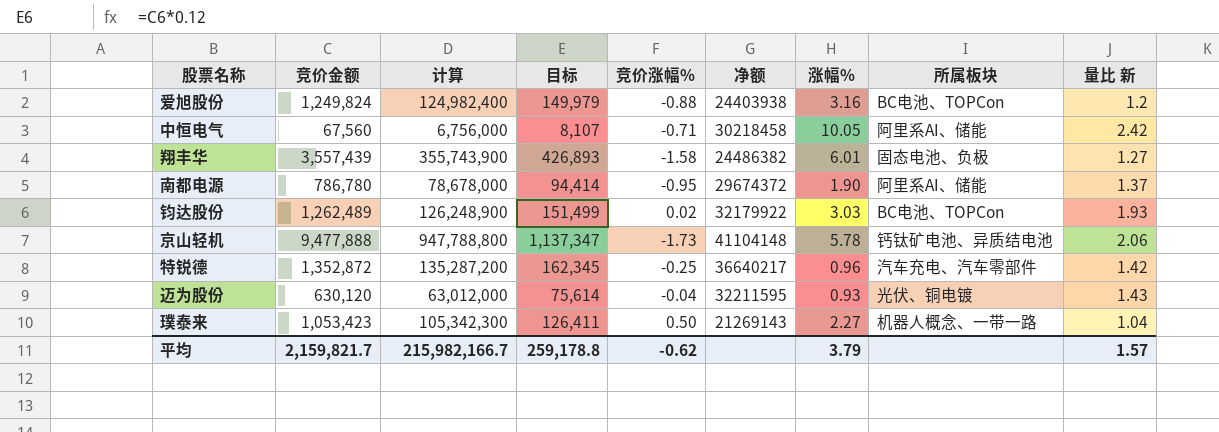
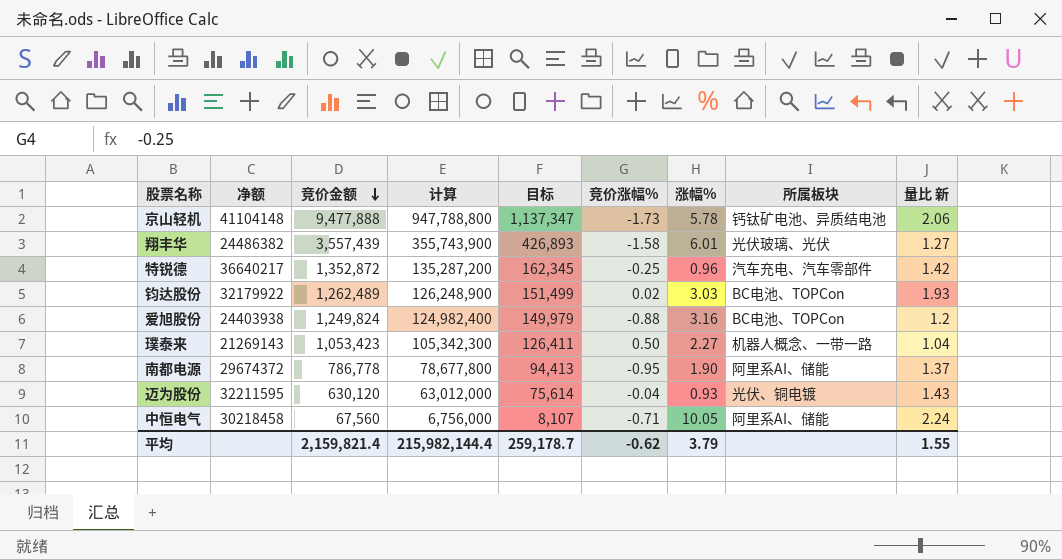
row order: none -> 竞价金额 descending
column 净额 | position: 6 -> 2
翔丰华 | 所属板块: 固态电池、负极 -> 光伏玻璃、光伏
南都电源 | 竞价金额: 786,780 -> 786,778
南都电源 | 计算: 78,678,000 -> 78,677,800
南都电源 | 目标: 94,414 -> 94,413
中恒电气 | 量比 新: 2.42 -> 2.24
平均 | 竞价金额: 2,159,821.7 -> 2,159,821.4
平均 | 计算: 215,982,166.7 -> 215,982,144.4
平均 | 目标: 259,178.8 -> 259,178.7
平均 | 量比 新: 1.57 -> 1.55

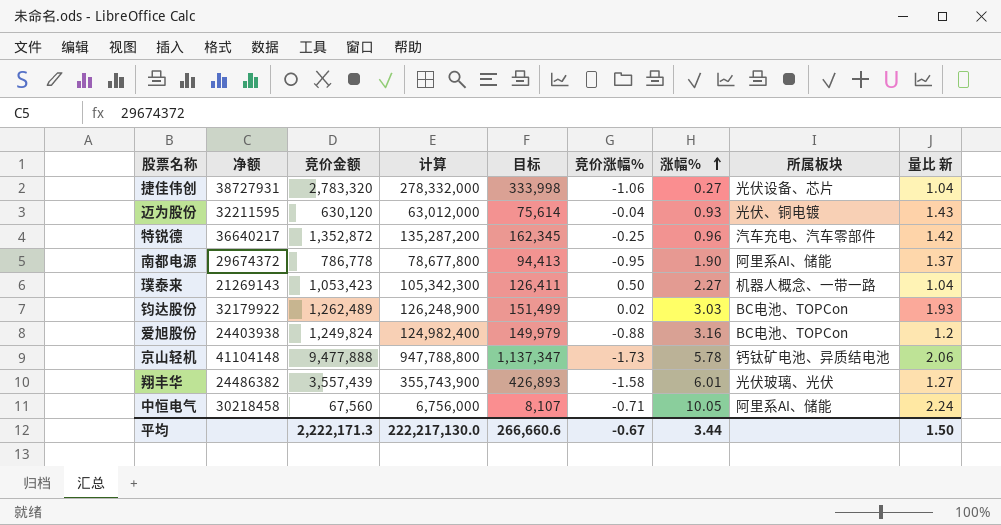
row order: 竞价金额 descending -> 涨幅% ascending
row 捷佳伟创: none -> 38727931 | 2,783,320 | 278,332,000 | 333,998 | -1.06 | 0.27 | 光伏设备、芯片 | 1.04
平均 | 竞价金额: 2,159,821.4 -> 2,222,171.3
平均 | 计算: 215,982,144.4 -> 222,217,130.0
平均 | 目标: 259,178.7 -> 266,660.6
平均 | 竞价涨幅%: -0.62 -> -0.67
平均 | 涨幅%: 3.79 -> 3.44
平均 | 量比 新: 1.55 -> 1.50

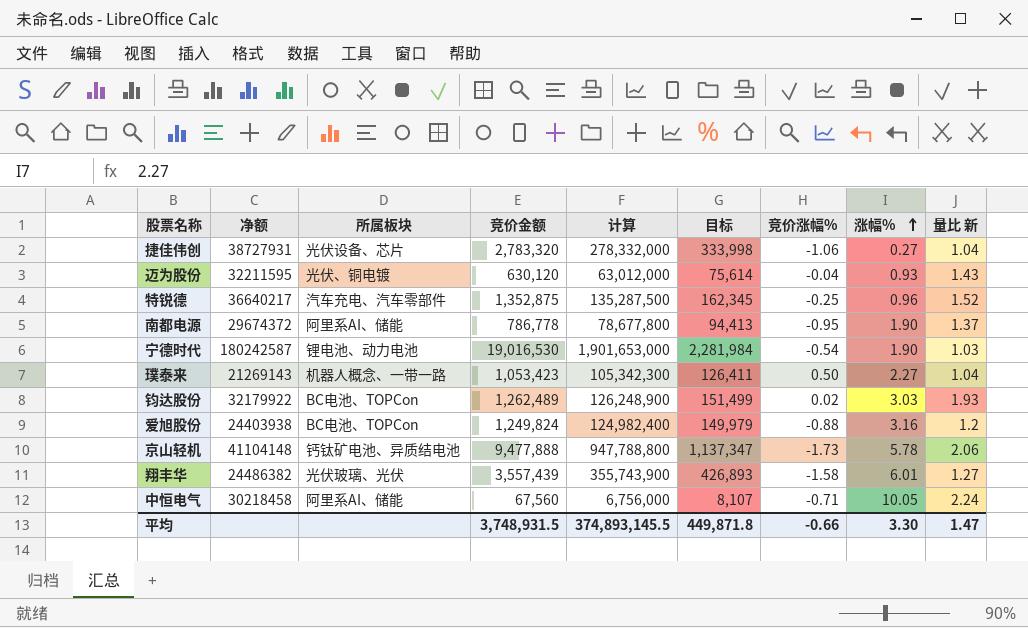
column 所属板块 | position: 8 -> 3
特锐德 | 竞价金额: 1,352,872 -> 1,352,875
特锐德 | 计算: 135,287,200 -> 135,287,500
特锐德 | 量比 新: 1.42 -> 1.52
row 宁德时代: none -> 180242587 | 锂电池、动力电池 | 19,016,530 | 1,901,653,000 | 2,281,984 | -0.54 | 1.90 | 1.03
平均 | 竞价金额: 2,222,171.3 -> 3,748,931.5
平均 | 计算: 222,217,130.0 -> 374,893,145.5
平均 | 目标: 266,660.6 -> 449,871.8
平均 | 竞价涨幅%: -0.67 -> -0.66
平均 | 涨幅%: 3.44 -> 3.30
平均 | 量比 新: 1.50 -> 1.47

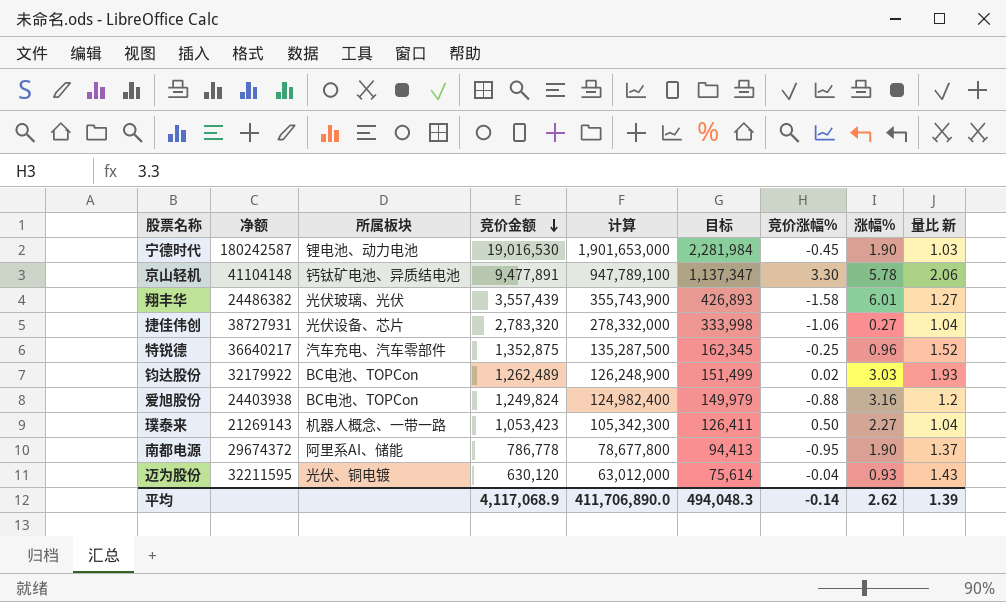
row order: 涨幅% ascending -> 竞价金额 descending
row 中恒电气: 30218458 | 阿里系AI、储能 | 67,560 | 6,756,000 | 8,107 | -0.71 | 10.05 | 2.24 -> none
宁德时代 | 竞价涨幅%: -0.54 -> -0.45
京山轻机 | 竞价金额: 9,477,888 -> 9,477,891
京山轻机 | 计算: 947,788,800 -> 947,789,100
京山轻机 | 竞价涨幅%: -1.73 -> 3.30
平均 | 竞价金额: 3,748,931.5 -> 4,117,068.9
平均 | 计算: 374,893,145.5 -> 411,706,890.0
平均 | 目标: 449,871.8 -> 494,048.3
平均 | 竞价涨幅%: -0.66 -> -0.14
平均 | 涨幅%: 3.30 -> 2.62
平均 | 量比 新: 1.47 -> 1.39

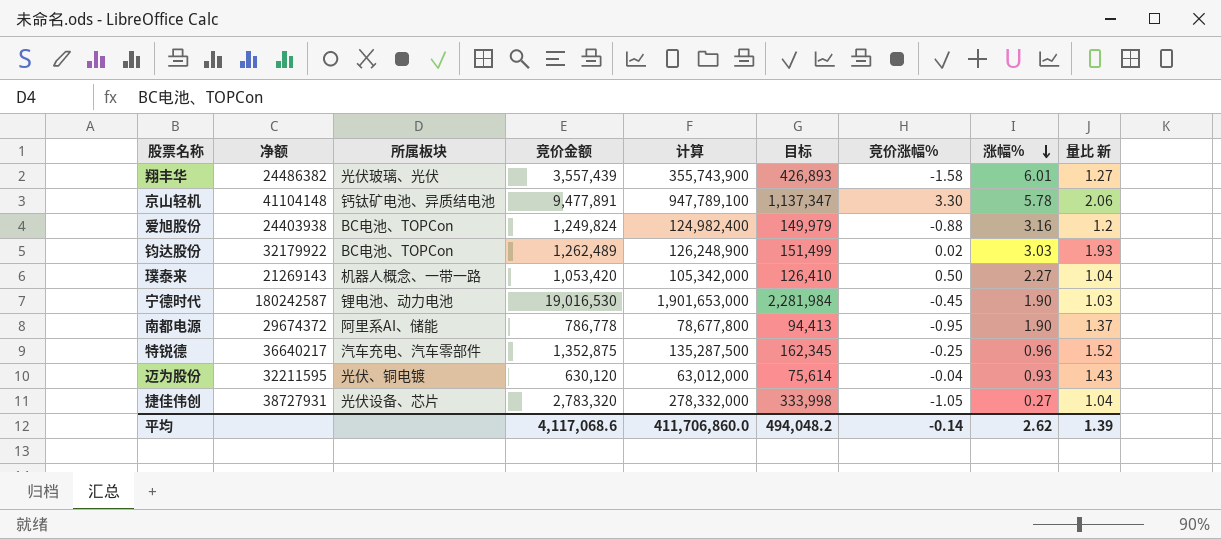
row order: 竞价金额 descending -> 涨幅% descending
璞泰来 | 竞价金额: 1,053,423 -> 1,053,420
璞泰来 | 计算: 105,342,300 -> 105,342,000
璞泰来 | 目标: 126,411 -> 126,410
捷佳伟创 | 竞价涨幅%: -1.06 -> -1.05
平均 | 竞价金额: 4,117,068.9 -> 4,117,068.6
平均 | 计算: 411,706,890.0 -> 411,706,860.0
平均 | 目标: 494,048.3 -> 494,048.2

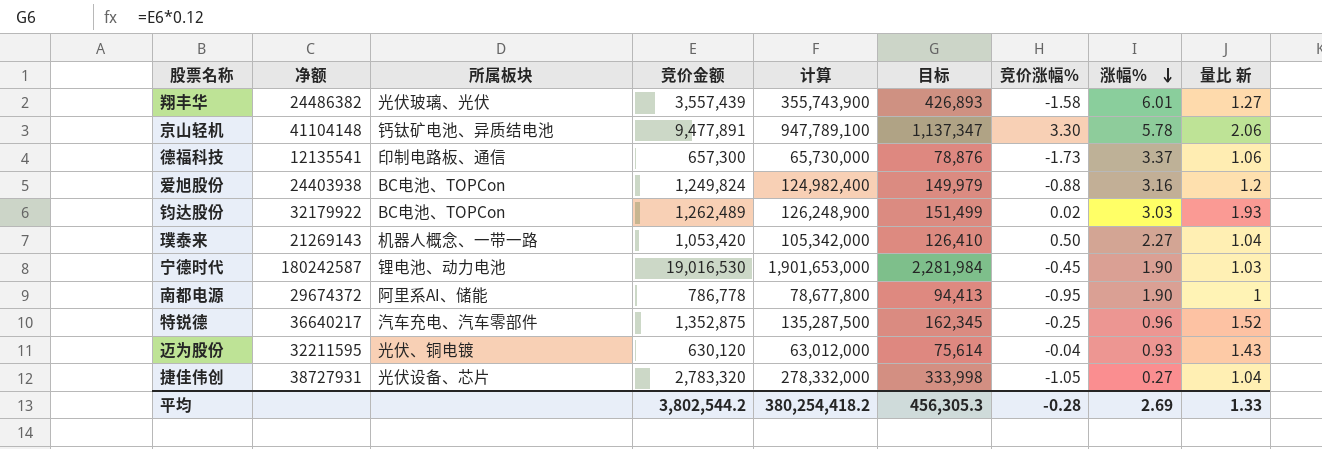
row 德福科技: none -> 12135541 | 印制电路板、通信 | 657,300 | 65,730,000 | 78,876 | -1.73 | 3.37 | 1.06
南都电源 | 量比 新: 1.37 -> 1
平均 | 竞价金额: 4,117,068.6 -> 3,802,544.2
平均 | 计算: 411,706,860.0 -> 380,254,418.2
平均 | 目标: 494,048.2 -> 456,305.3
平均 | 竞价涨幅%: -0.14 -> -0.28
平均 | 涨幅%: 2.62 -> 2.69
平均 | 量比 新: 1.39 -> 1.33

